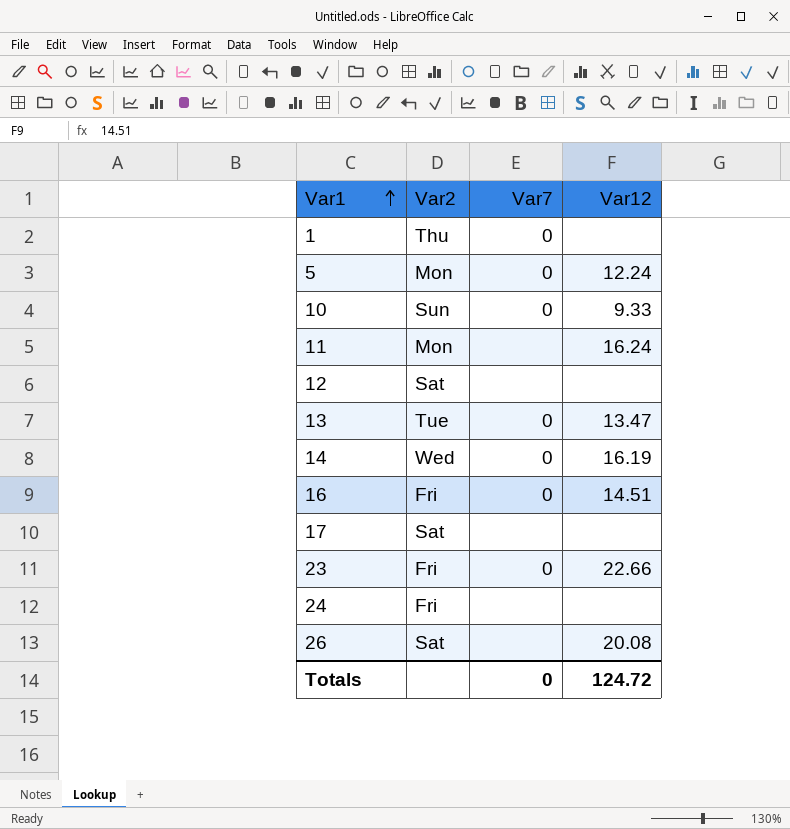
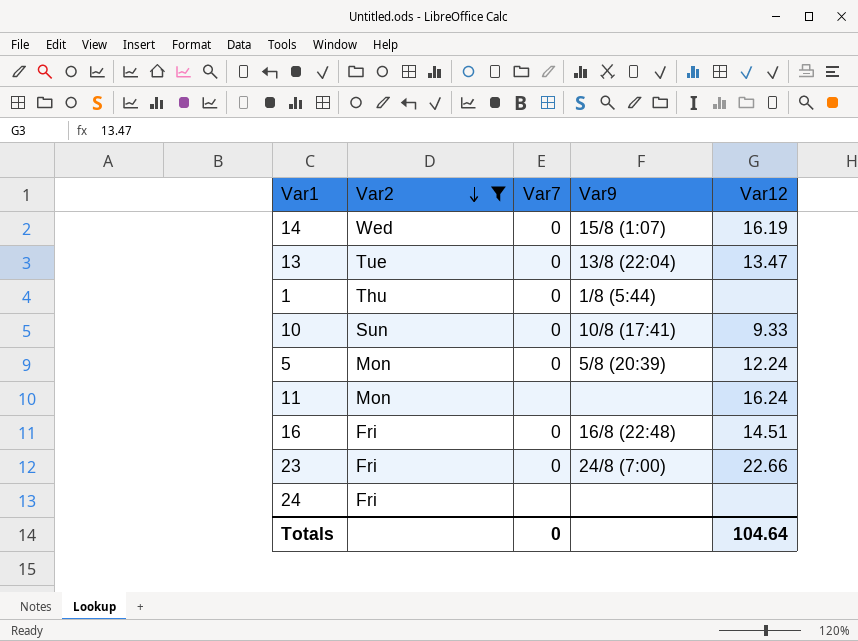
filter: none -> Var2 != Sat
row order: Var1 ascending -> Var2 descending
column Var9 | position: none -> 4
Totals | Var12: 124.72 -> 104.64

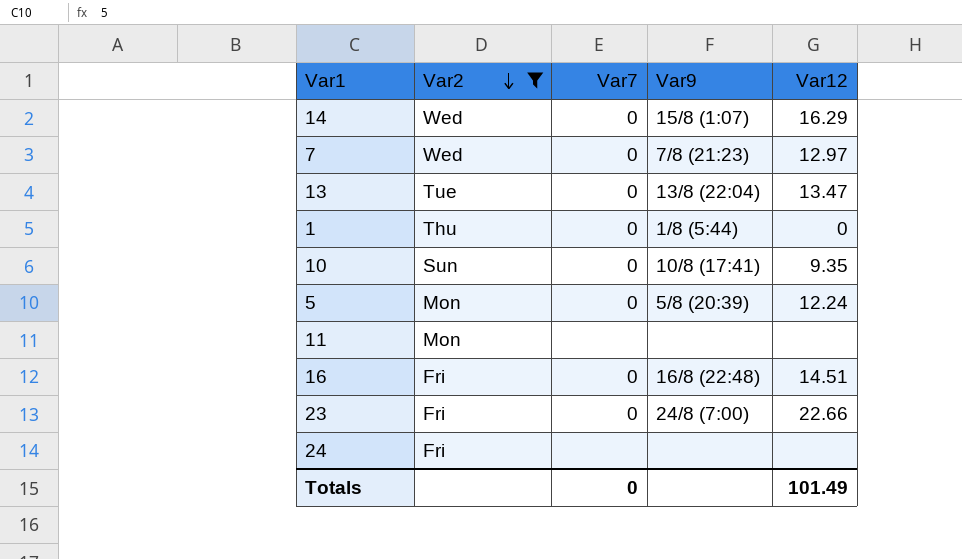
14 | Var12: 16.19 -> 16.29
row 7: none -> Wed | 0 | 7/8 (21:23) | 12.97
1 | Var12: none -> 0
10 | Var12: 9.33 -> 9.35
11 | Var12: 16.24 -> none
Totals | Var12: 104.64 -> 101.49

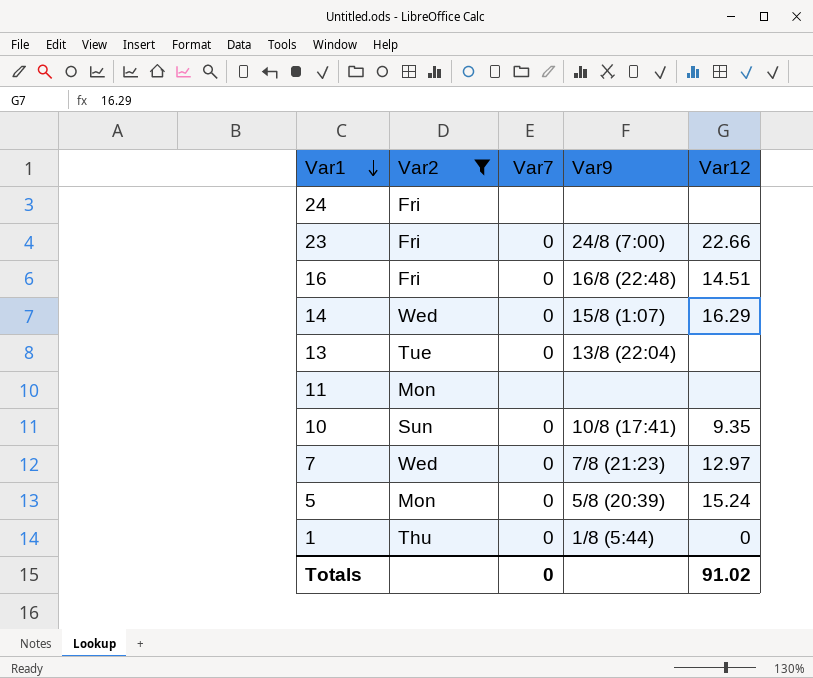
row order: Var2 descending -> Var1 descending
13 | Var12: 13.47 -> none
5 | Var12: 12.24 -> 15.24
Totals | Var12: 101.49 -> 91.02

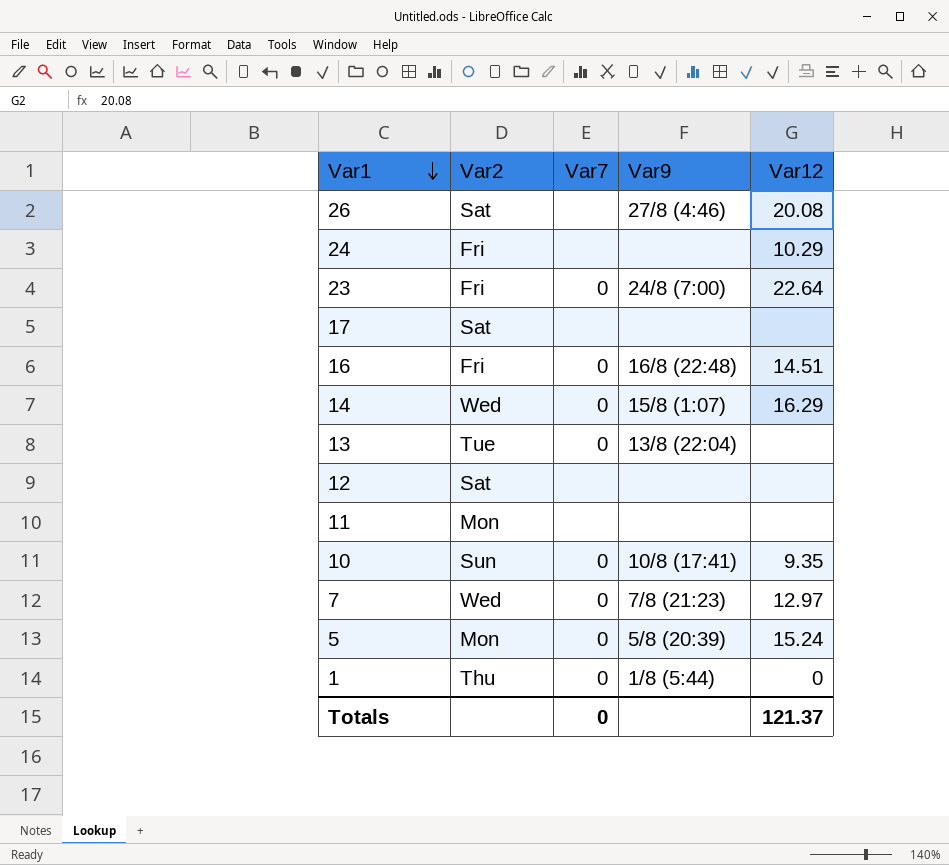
filter: Var2 != Sat -> none
24 | Var12: none -> 10.29
23 | Var12: 22.66 -> 22.64
Totals | Var12: 91.02 -> 121.37

